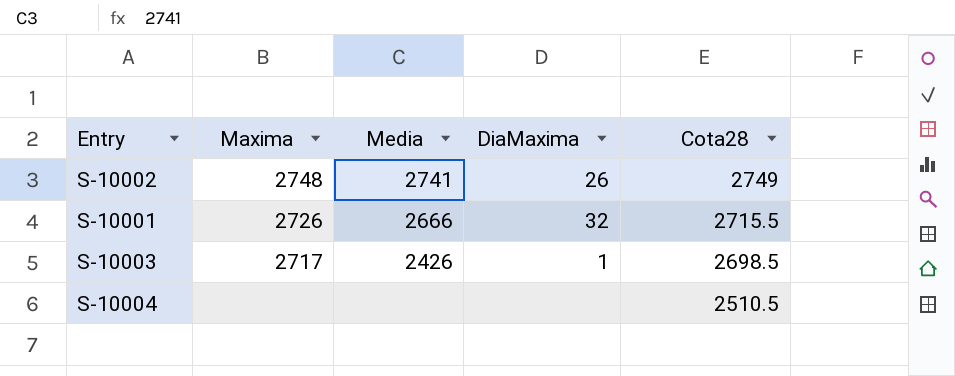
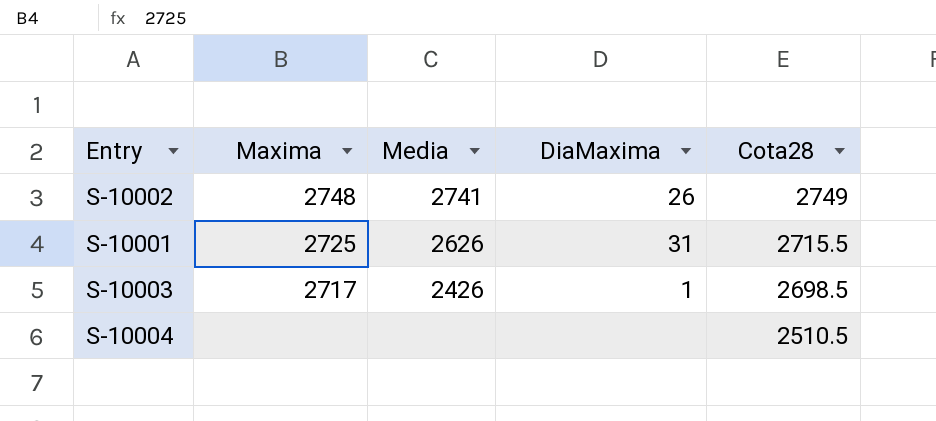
S-10001 | Maxima: 2726 -> 2725
S-10001 | Media: 2666 -> 2626
S-10001 | DiaMaxima: 32 -> 31

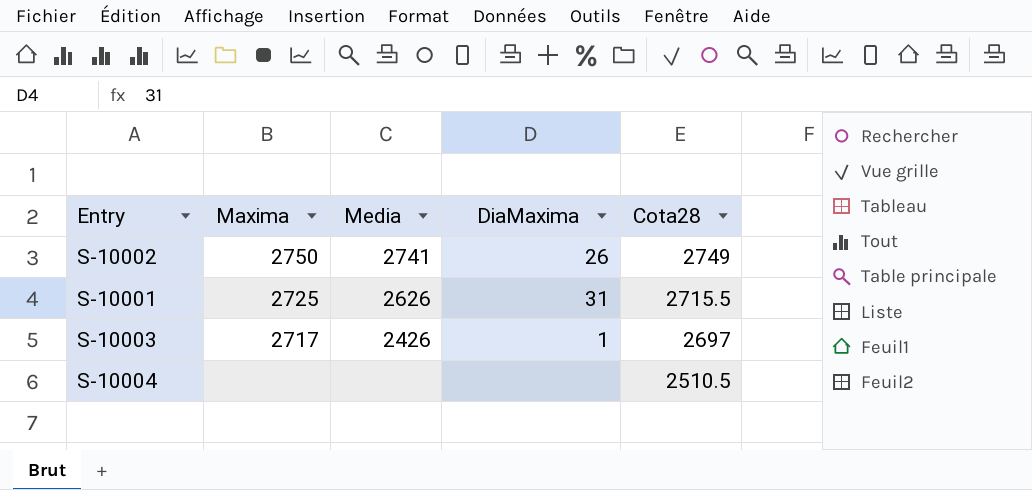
S-10002 | Maxima: 2748 -> 2750
S-10003 | Cota28: 2698.5 -> 2697

